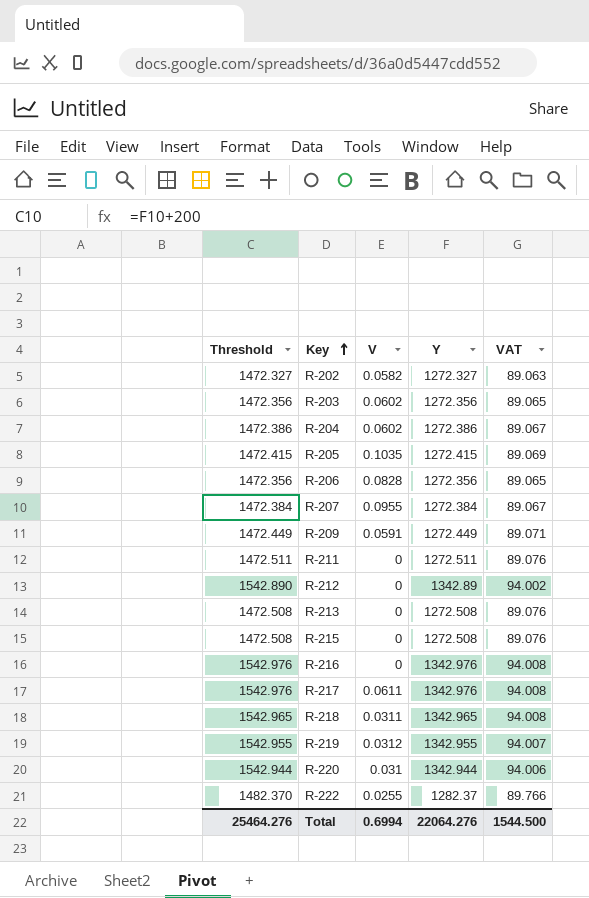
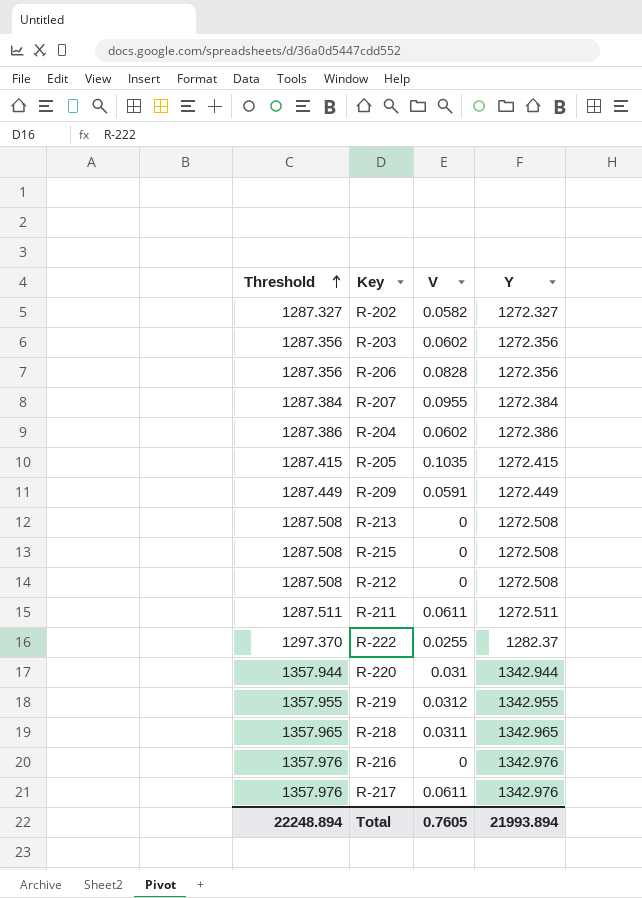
row order: Key ascending -> Threshold ascending
column VAT | formula: [Y] * 0.07 -> none
column Threshold | formula: [Y] + 200 -> [Y] + 15
R-212 | Y: 1342.89 -> 1272.508
R-211 | V: 0 -> 0.0611
Total | Threshold: 25464.276 -> 22248.894
Total | V: 0.6994 -> 0.7605
Total | Y: 22064.276 -> 21993.894

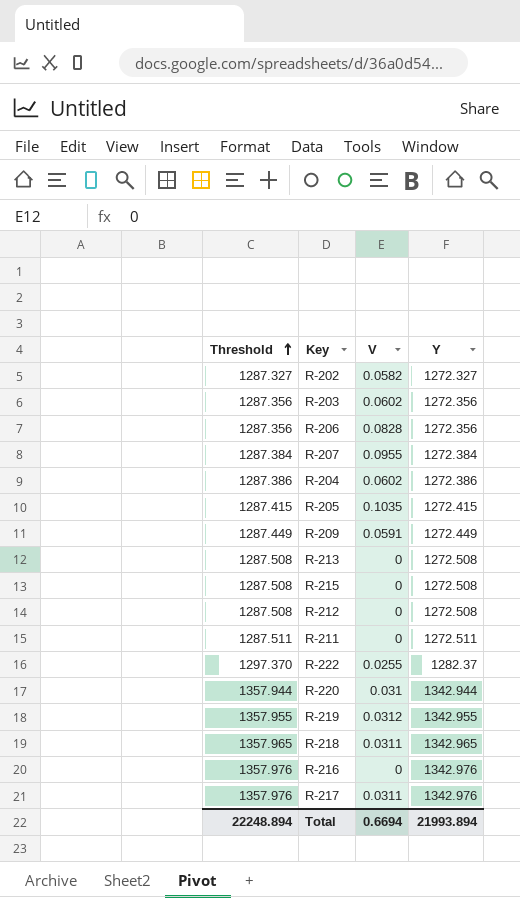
R-211 | V: 0.0611 -> 0
R-217 | V: 0.0611 -> 0.0311
Total | V: 0.7605 -> 0.6694

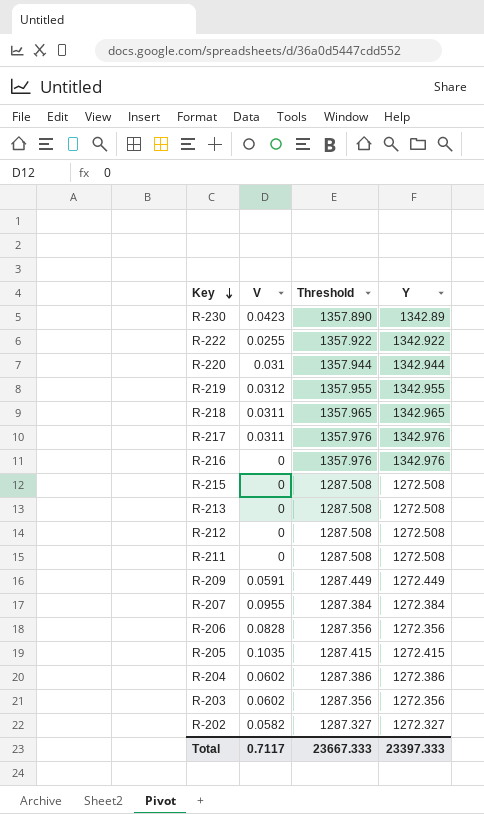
row order: Threshold ascending -> Key descending
column Threshold | position: 1 -> 3
row R-230: none -> 0.0423 | 1357.890 | 1342.89
R-222 | Threshold: 1297.370 -> 1357.922
R-222 | Y: 1282.37 -> 1342.922
R-211 | Threshold: 1287.511 -> 1287.508
R-211 | Y: 1272.511 -> 1272.508
Total | V: 0.6694 -> 0.7117
Total | Threshold: 22248.894 -> 23667.333
Total | Y: 21993.894 -> 23397.333

